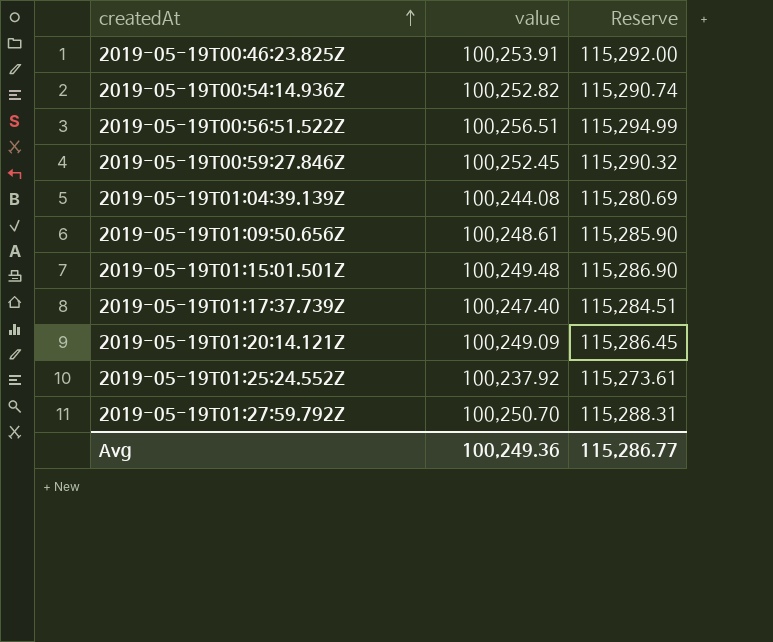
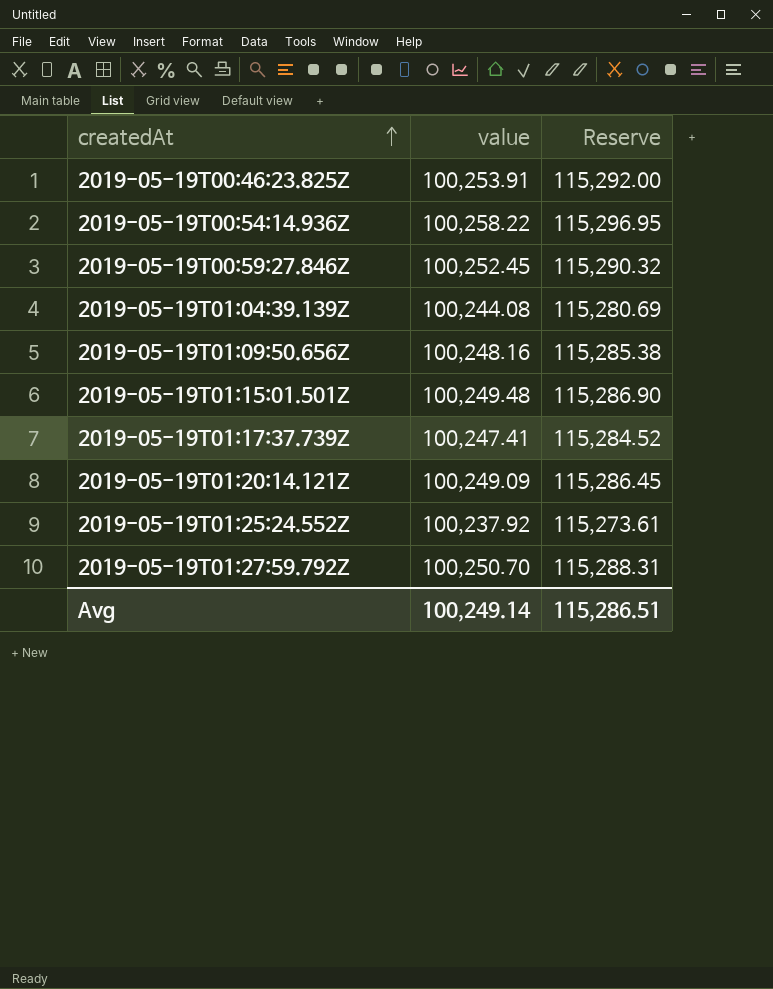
row 2019-05-19T00:56:51.522Z: 100,256.51 | 115,294.99 -> none
2019-05-19T00:54:14.936Z | value: 100,252.82 -> 100,258.22
2019-05-19T00:54:14.936Z | Reserve: 115,290.74 -> 115,296.95
2019-05-19T01:09:50.656Z | value: 100,248.61 -> 100,248.16
2019-05-19T01:09:50.656Z | Reserve: 115,285.90 -> 115,285.38
2019-05-19T01:17:37.739Z | value: 100,247.40 -> 100,247.41
2019-05-19T01:17:37.739Z | Reserve: 115,284.51 -> 115,284.52
Avg | value: 100,249.36 -> 100,249.14
Avg | Reserve: 115,286.77 -> 115,286.51

